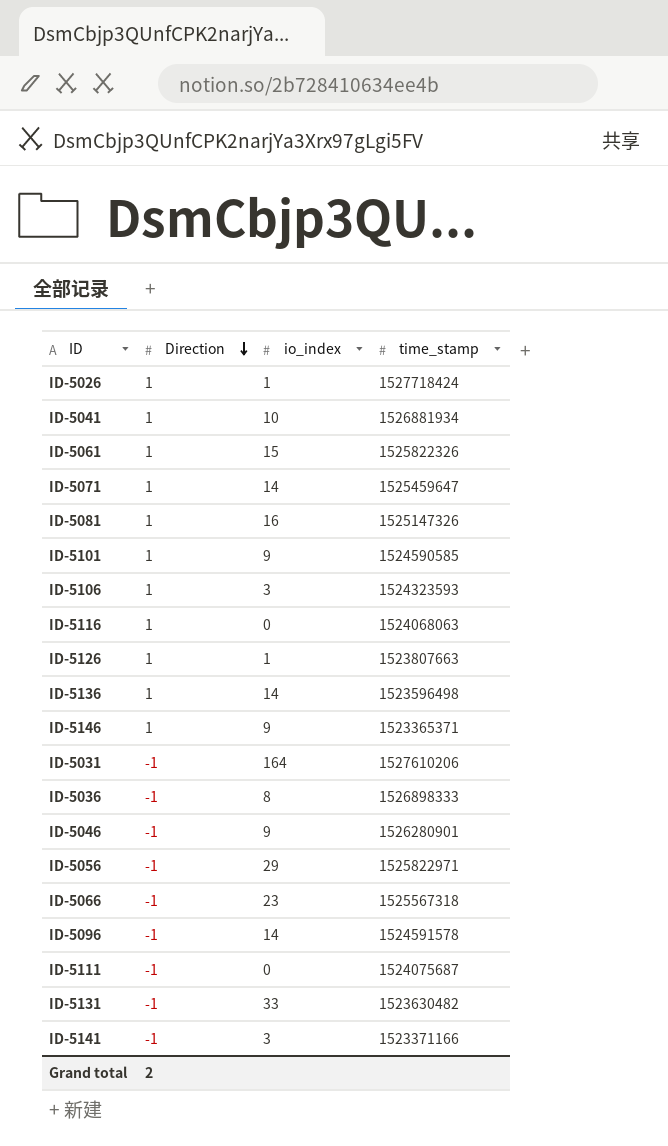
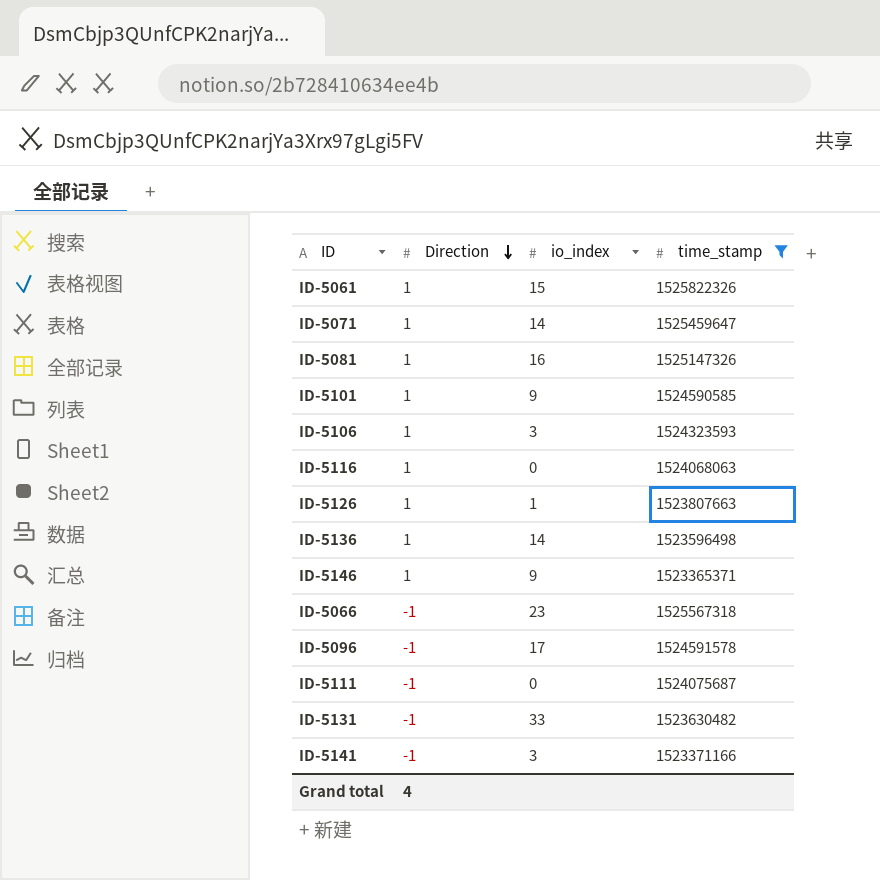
filter: none -> time_stamp <= 1525822326
ID-5096 | io_index: 14 -> 17
Grand total | Direction: 2 -> 4

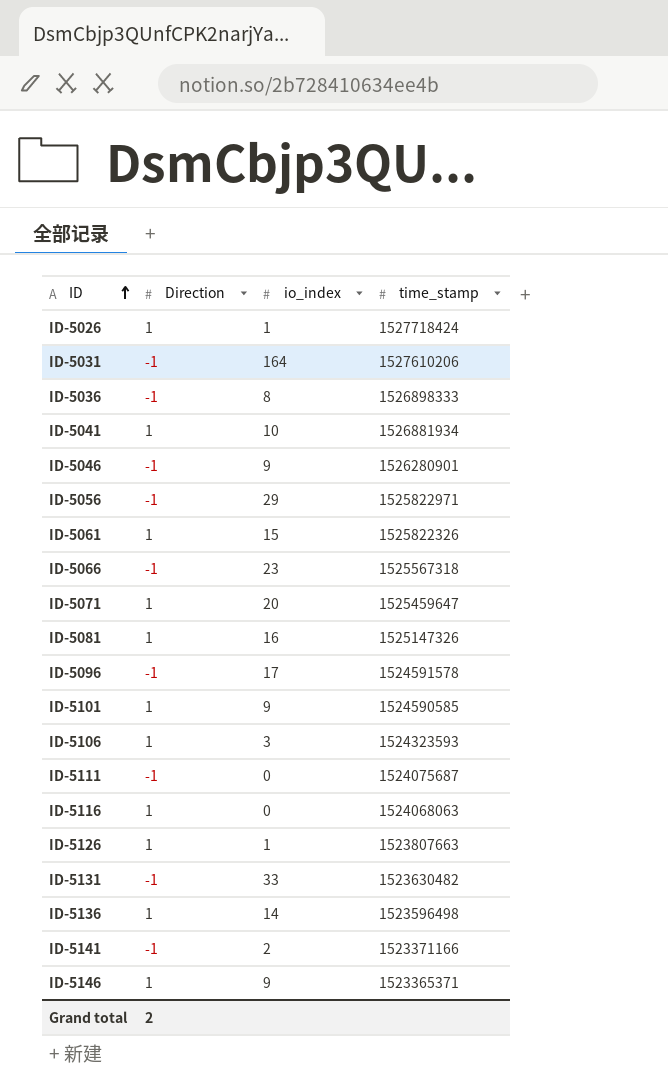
filter: time_stamp <= 1525822326 -> none
row order: Direction descending -> ID ascending
ID-5071 | io_index: 14 -> 20
ID-5141 | io_index: 3 -> 2
Grand total | Direction: 4 -> 2

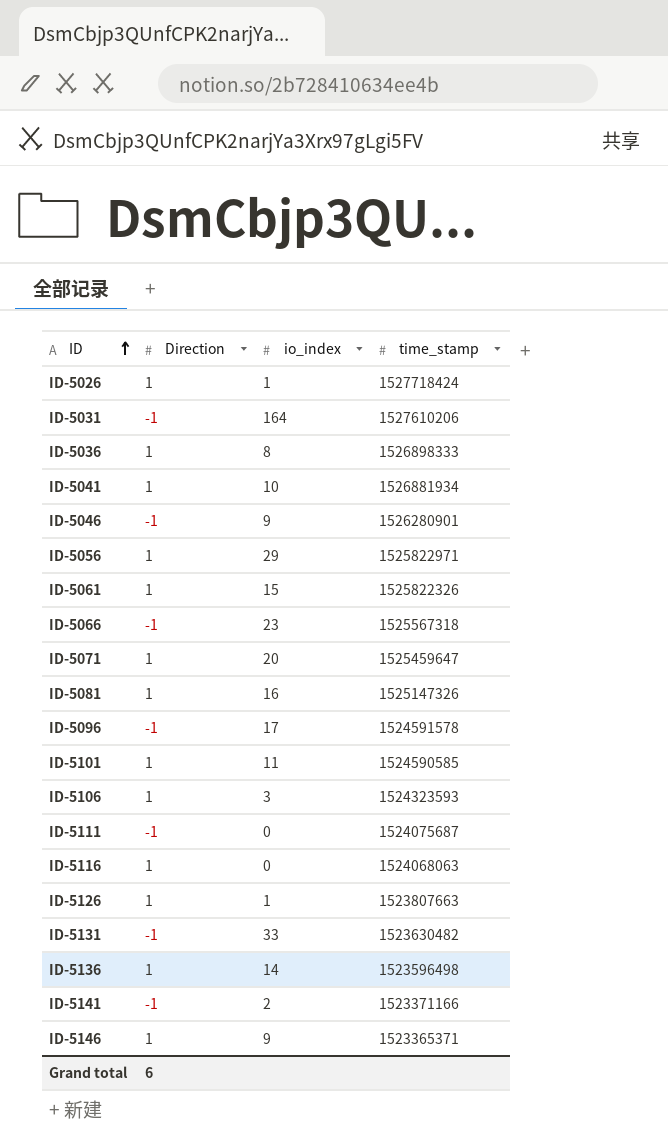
ID-5036 | Direction: -1 -> 1
ID-5056 | Direction: -1 -> 1
ID-5101 | io_index: 9 -> 11
Grand total | Direction: 2 -> 6

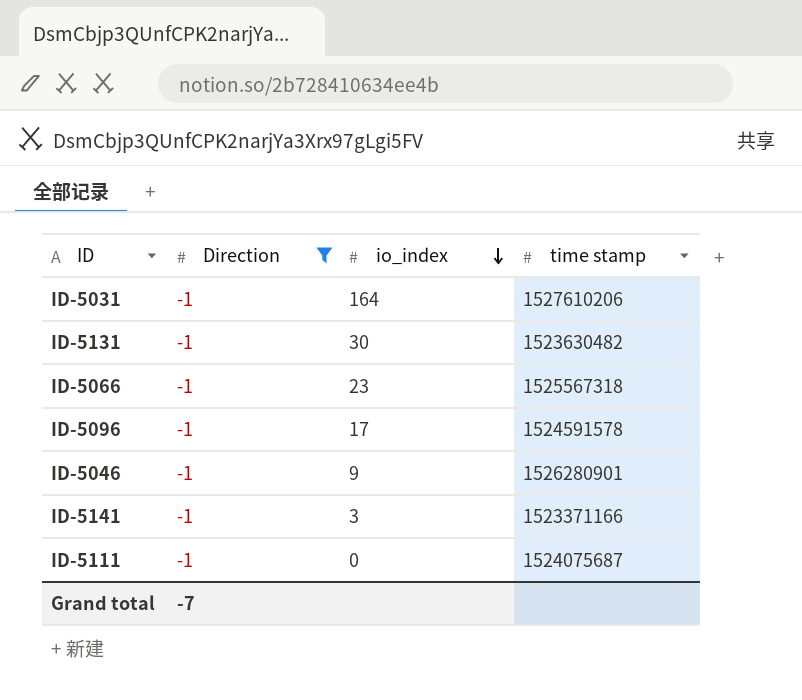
filter: none -> Direction = -1
row order: ID ascending -> io_index descending
column name: time_stamp -> time stamp
ID-5131 | io_index: 33 -> 30
ID-5141 | io_index: 2 -> 3
Grand total | Direction: 6 -> -7

